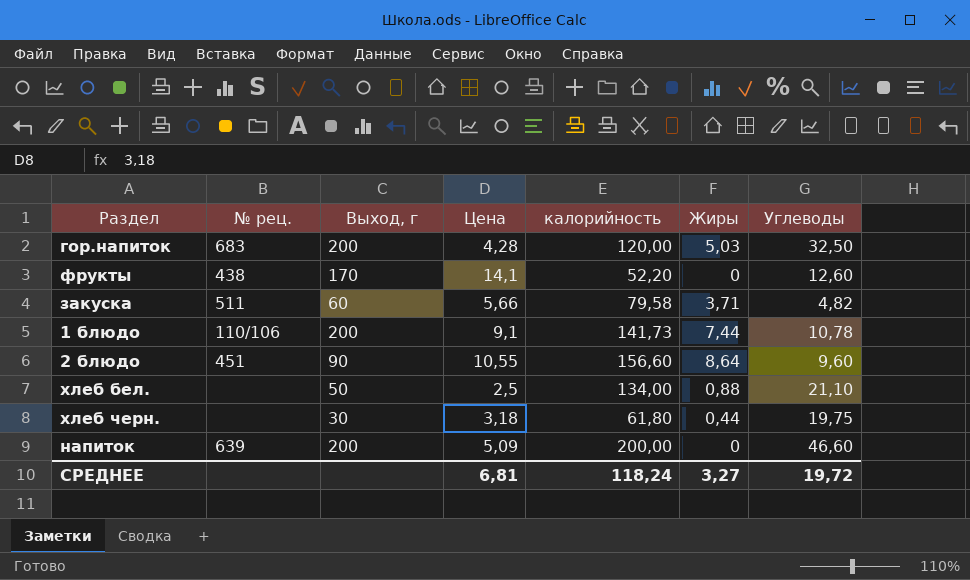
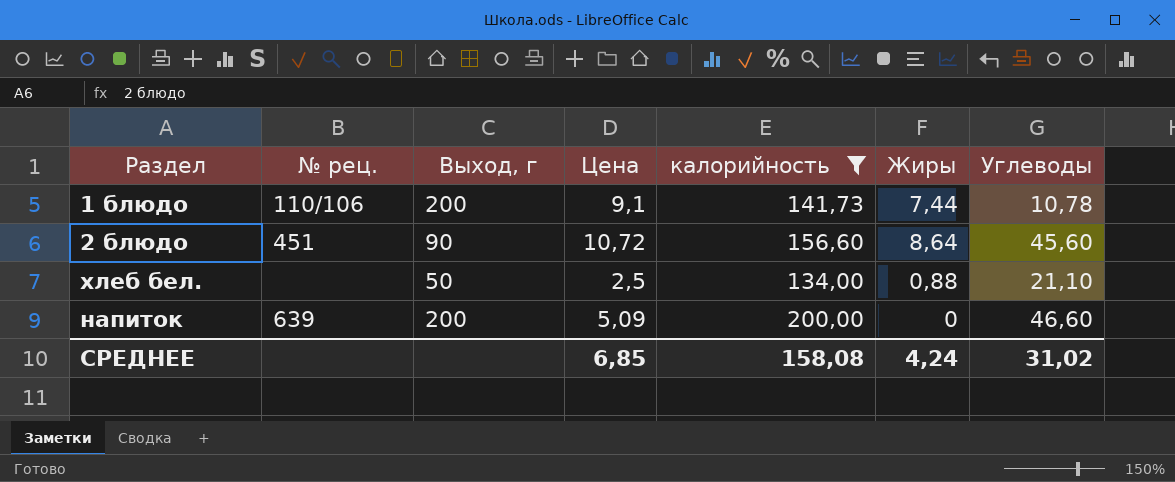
filter: none -> калорийность >= 134,00
2 блюдо | Цена: 10,55 -> 10,72
2 блюдо | Углеводы: 9,60 -> 45,60
СРЕДНЕЕ | Цена: 6,81 -> 6,85
СРЕДНЕЕ | калорийность: 118,24 -> 158,08
СРЕДНЕЕ | Жиры: 3,27 -> 4,24
СРЕДНЕЕ | Углеводы: 19,72 -> 31,02

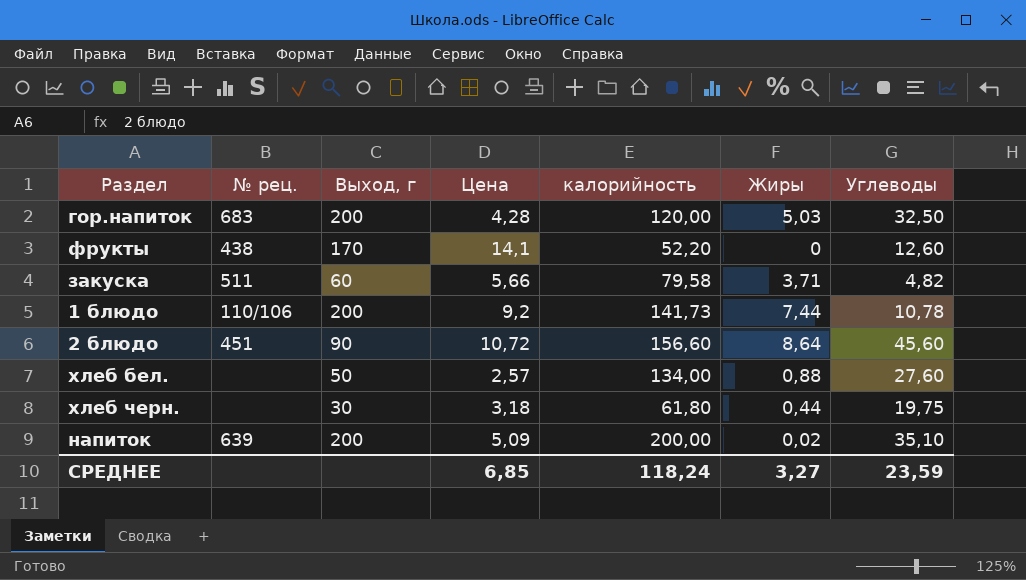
filter: калорийность >= 134,00 -> none
1 блюдо | Цена: 9,1 -> 9,2
хлеб бел. | Цена: 2,5 -> 2,57
хлеб бел. | Углеводы: 21,10 -> 27,60
напиток | Жиры: 0 -> 0,02
напиток | Углеводы: 46,60 -> 35,10
СРЕДНЕЕ | калорийность: 158,08 -> 118,24
СРЕДНЕЕ | Жиры: 4,24 -> 3,27
СРЕДНЕЕ | Углеводы: 31,02 -> 23,59

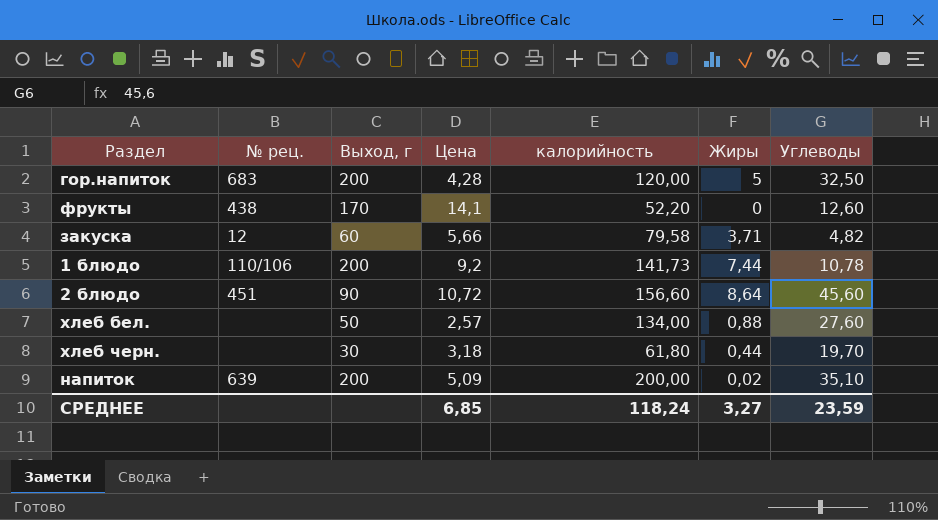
гор.напиток | Жиры: 5,03 -> 5
закуска | № рец.: 511 -> 12
хлеб черн. | Углеводы: 19,75 -> 19,70

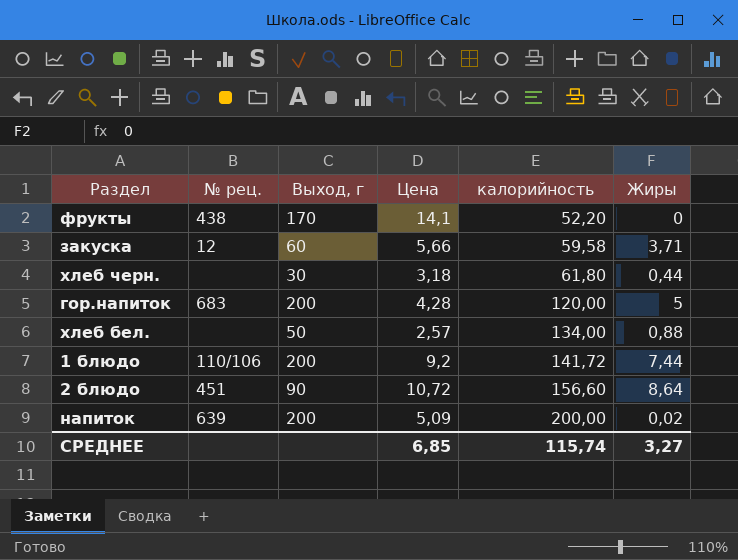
row order: none -> калорийность ascending
column Углеводы | position: 7 -> none
закуска | калорийность: 79,58 -> 59,58
1 блюдо | калорийность: 141,73 -> 141,72
СРЕДНЕЕ | калорийность: 118,24 -> 115,74

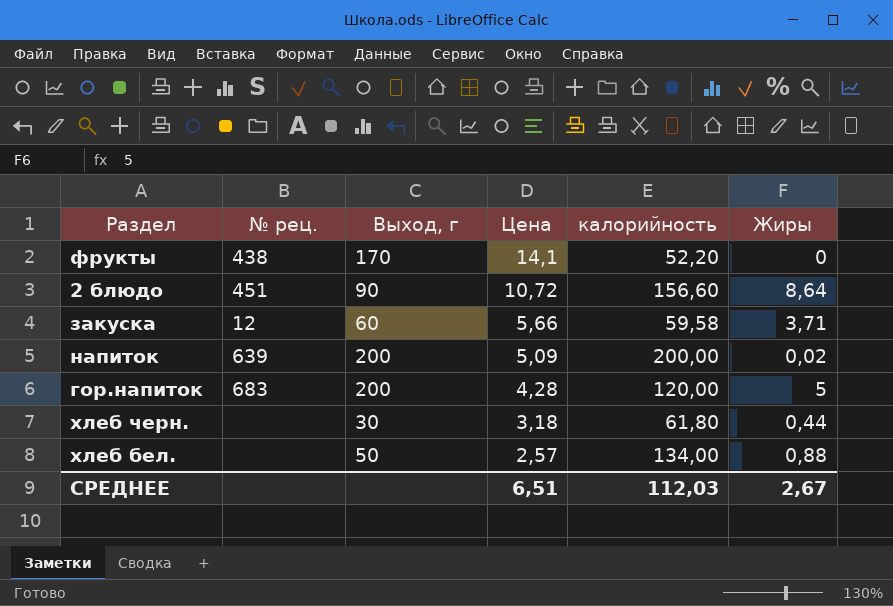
row order: калорийность ascending -> Цена descending
row 1 блюдо: 110/106 | 200 | 9,2 | 141,72 | 7,44 -> none
СРЕДНЕЕ | Цена: 6,85 -> 6,51
СРЕДНЕЕ | калорийность: 115,74 -> 112,03
СРЕДНЕЕ | Жиры: 3,27 -> 2,67

